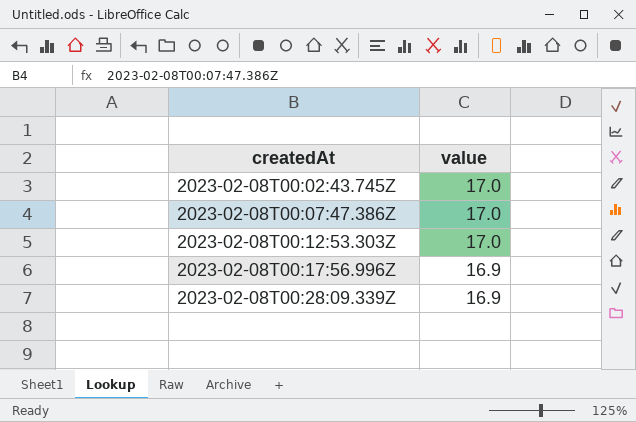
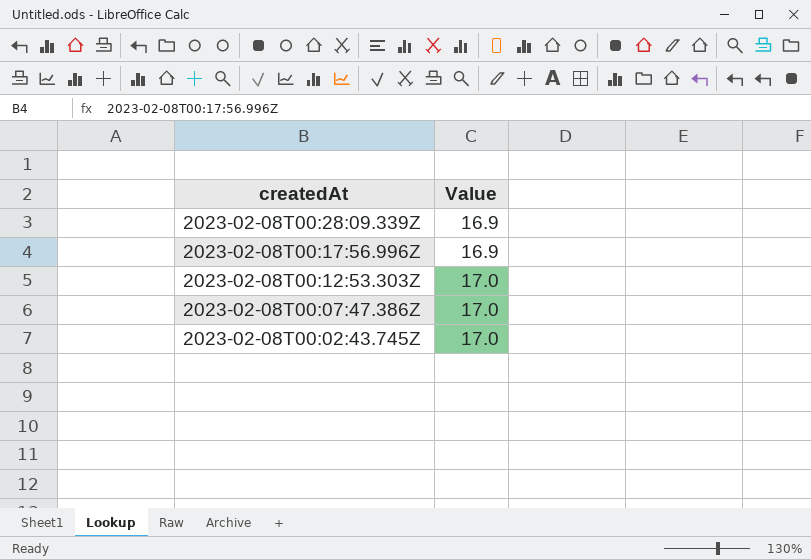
row order: createdAt ascending -> createdAt descending
column name: value -> Value

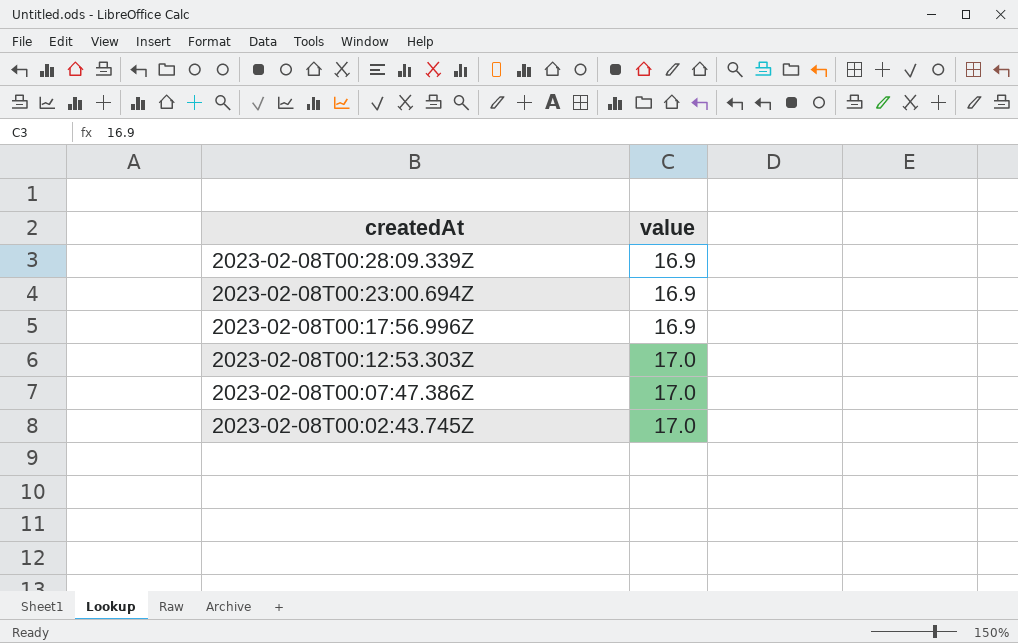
column name: Value -> value
row 2023-02-08T00:23:00.694Z: none -> 16.9

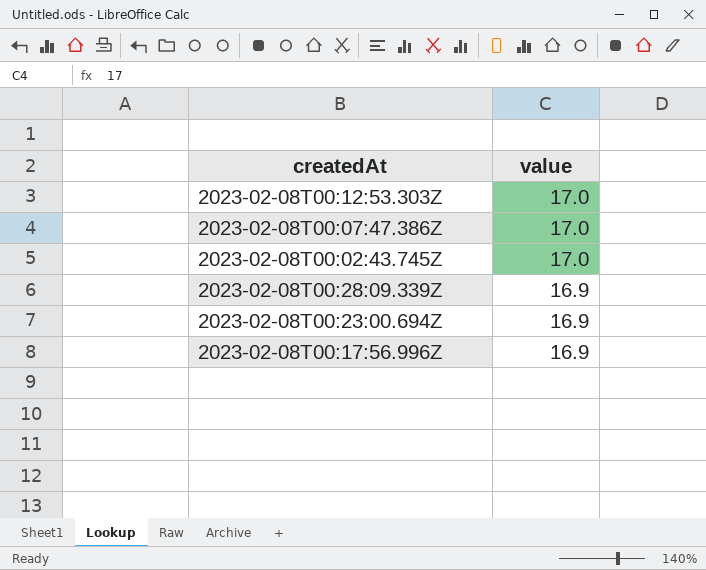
row order: createdAt descending -> value descending

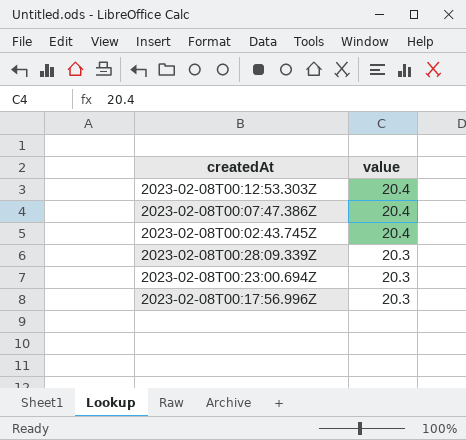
2023-02-08T00:12:53.303Z | value: 17.0 -> 20.4
2023-02-08T00:07:47.386Z | value: 17.0 -> 20.4
2023-02-08T00:02:43.745Z | value: 17.0 -> 20.4
2023-02-08T00:28:09.339Z | value: 16.9 -> 20.3
2023-02-08T00:23:00.694Z | value: 16.9 -> 20.3
2023-02-08T00:17:56.996Z | value: 16.9 -> 20.3

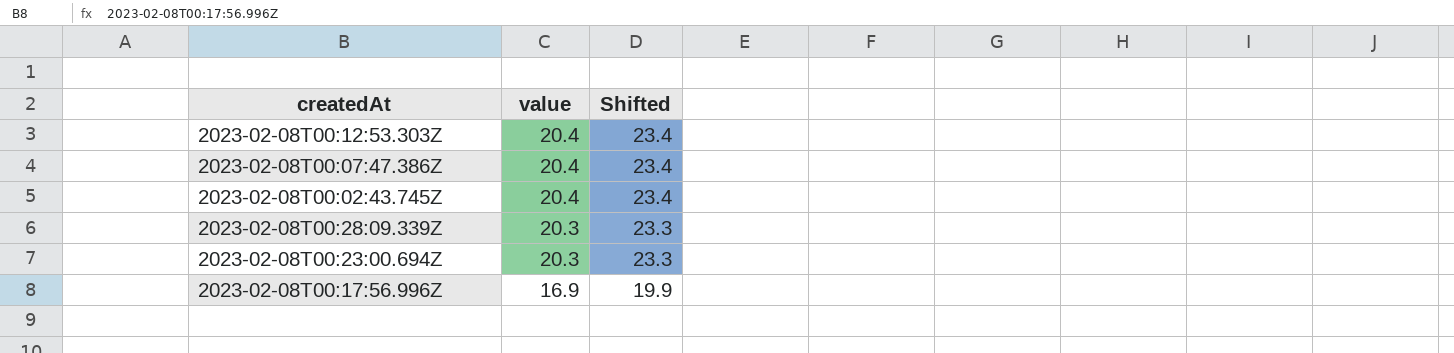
column Shifted | formula: none -> [value] + 3
2023-02-08T00:17:56.996Z | value: 20.3 -> 16.9

